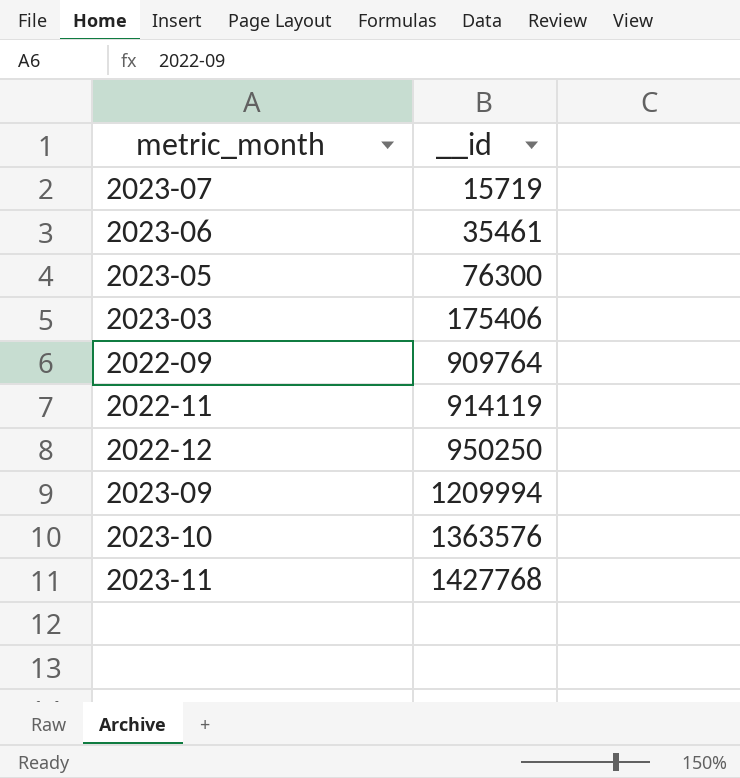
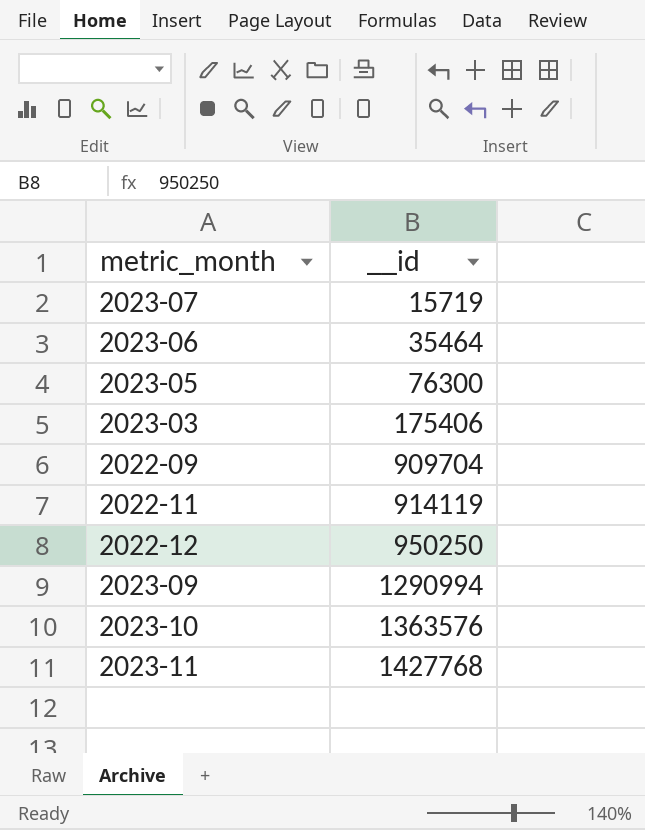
2023-06 | __id: 35461 -> 35464
2022-09 | __id: 909764 -> 909704
2023-09 | __id: 1209994 -> 1290994

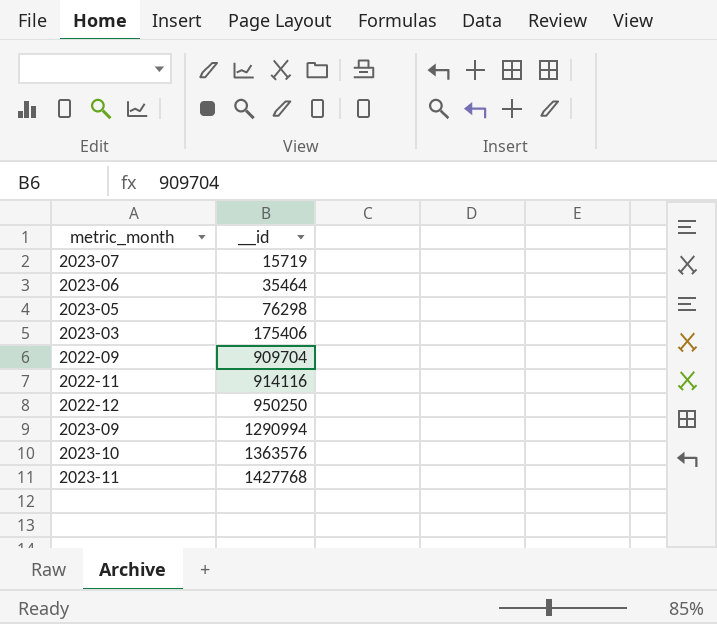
2023-05 | __id: 76300 -> 76298
2022-11 | __id: 914119 -> 914116

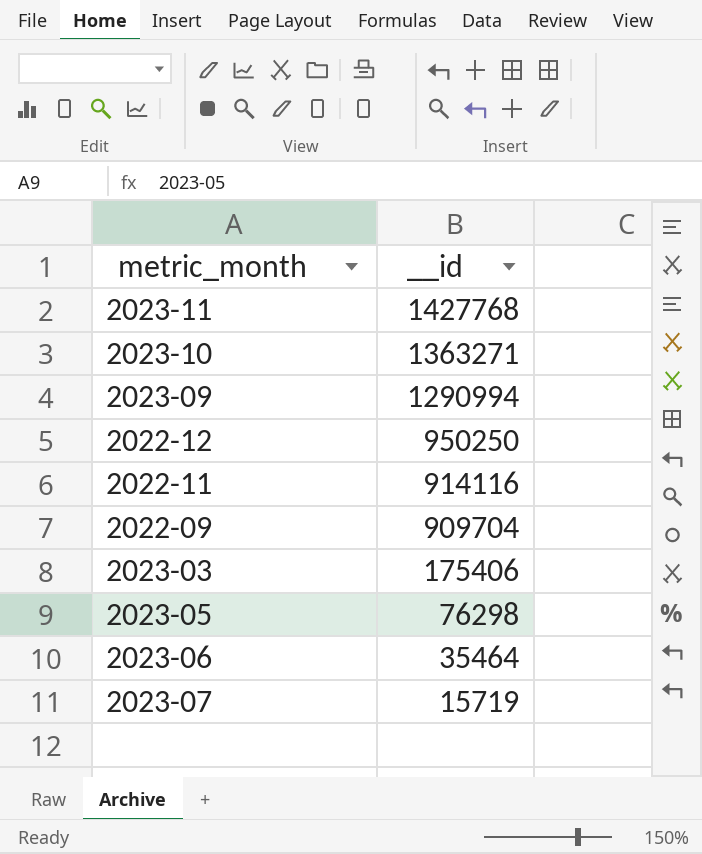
row order: __id ascending -> __id descending
2023-10 | __id: 1363576 -> 1363271

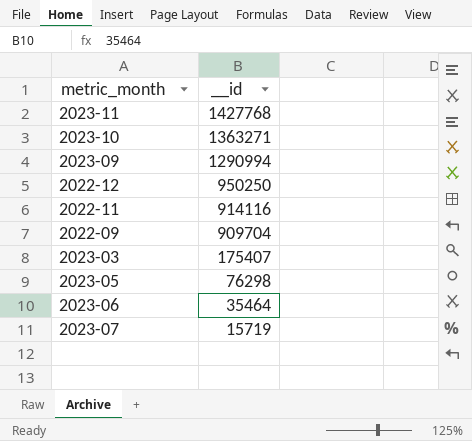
2023-03 | __id: 175406 -> 175407

